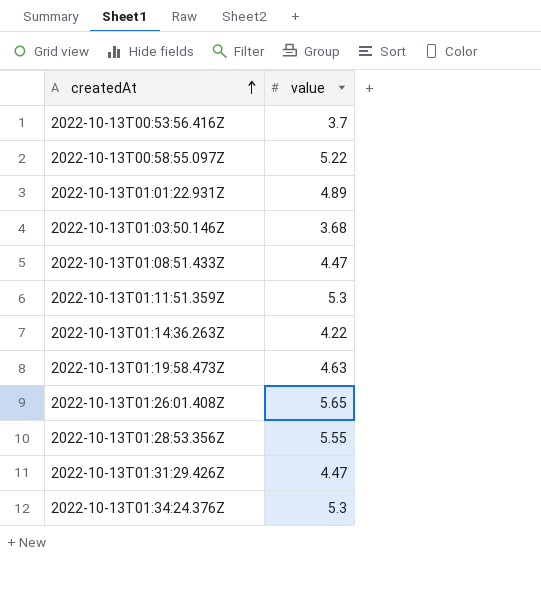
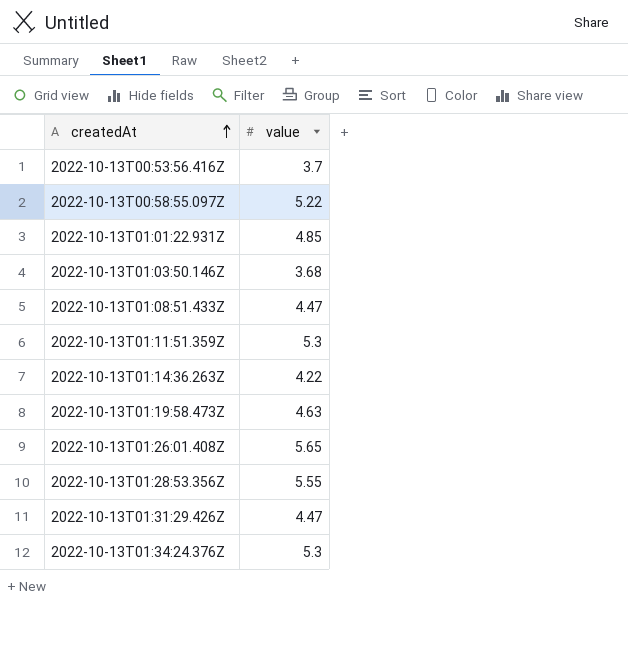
2022-10-13T01:01:22.931Z | value: 4.89 -> 4.85

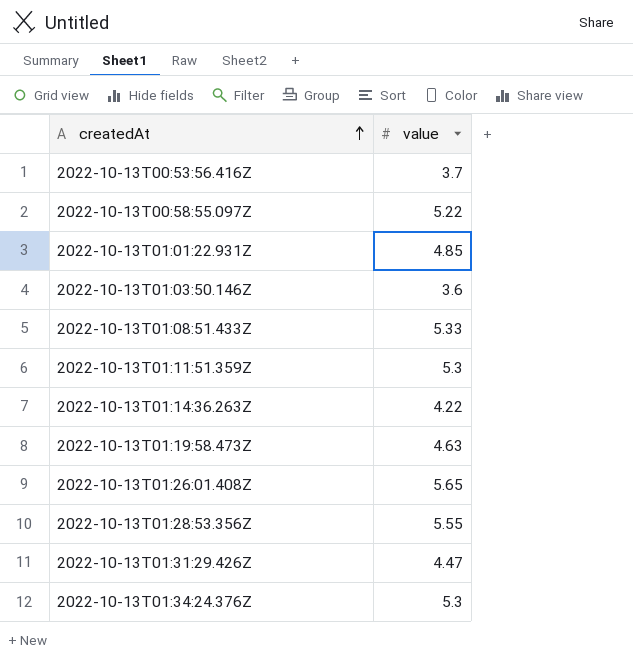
2022-10-13T01:03:50.146Z | value: 3.68 -> 3.6
2022-10-13T01:08:51.433Z | value: 4.47 -> 5.33

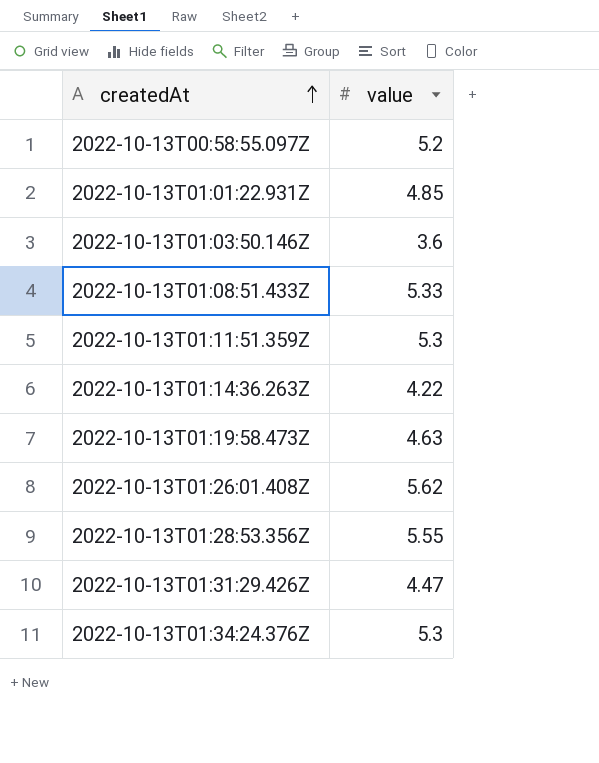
row 2022-10-13T00:53:56.416Z: 3.7 -> none
2022-10-13T00:58:55.097Z | value: 5.22 -> 5.2
2022-10-13T01:26:01.408Z | value: 5.65 -> 5.62

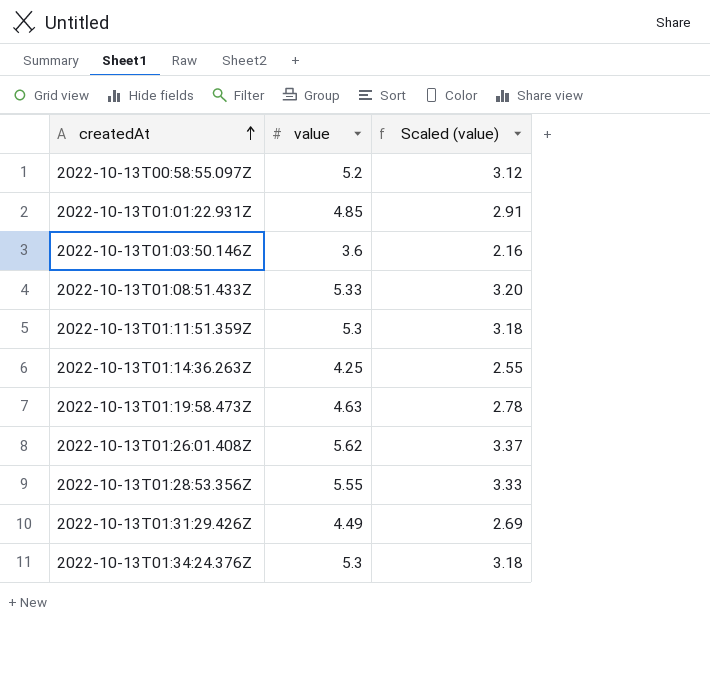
column Scaled (value) | formula: none -> [value] * 0.6
2022-10-13T01:14:36.263Z | value: 4.22 -> 4.25
2022-10-13T01:31:29.426Z | value: 4.47 -> 4.49

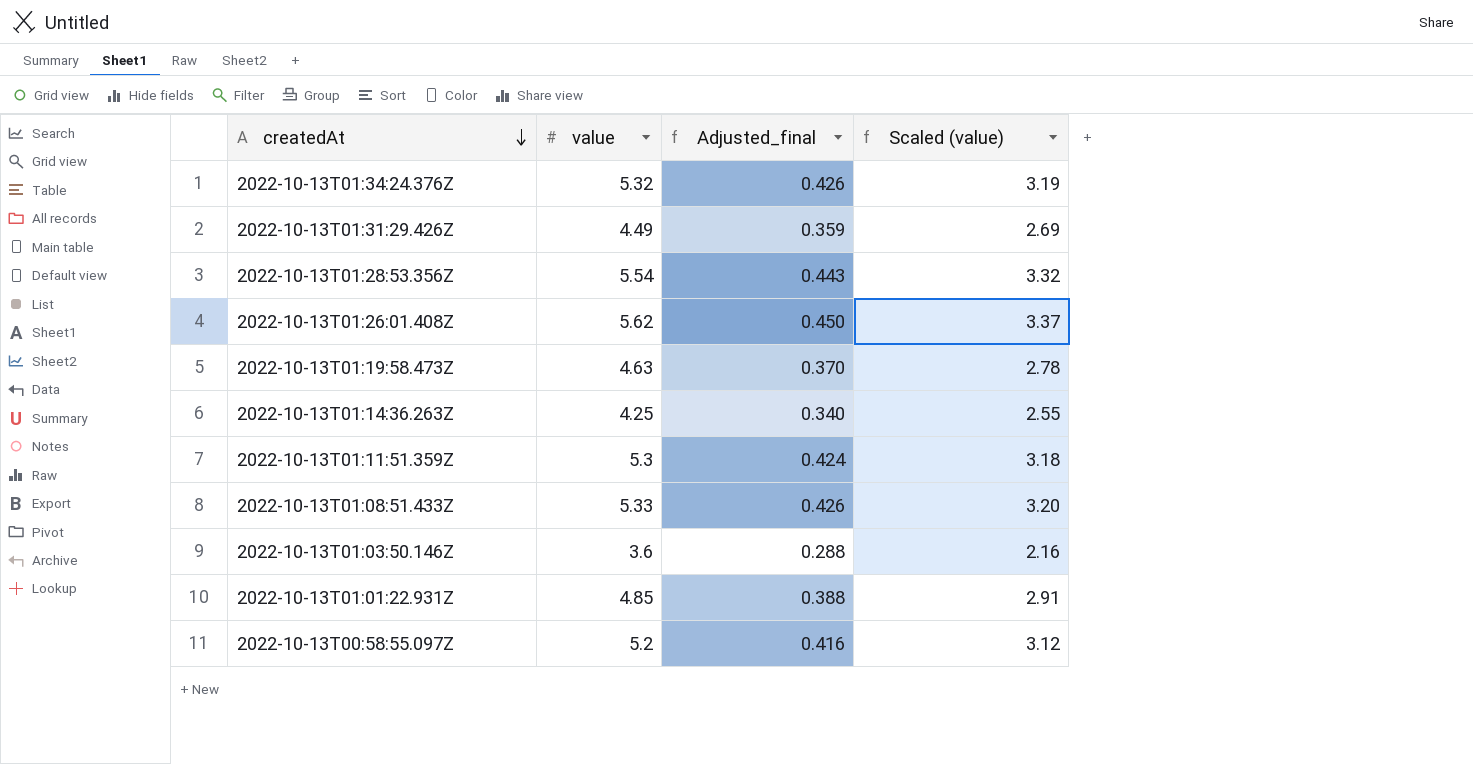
row order: createdAt ascending -> createdAt descending
column Adjusted_final | formula: none -> [value] * 0.08
2022-10-13T01:34:24.376Z | value: 5.3 -> 5.32
2022-10-13T01:34:24.376Z | Scaled (value): 3.18 -> 3.19
2022-10-13T01:28:53.356Z | value: 5.55 -> 5.54
2022-10-13T01:28:53.356Z | Scaled (value): 3.33 -> 3.32

